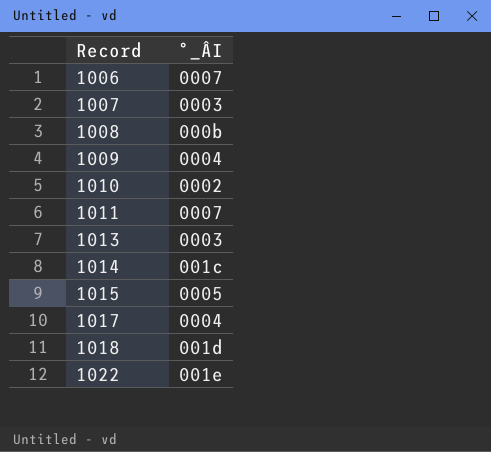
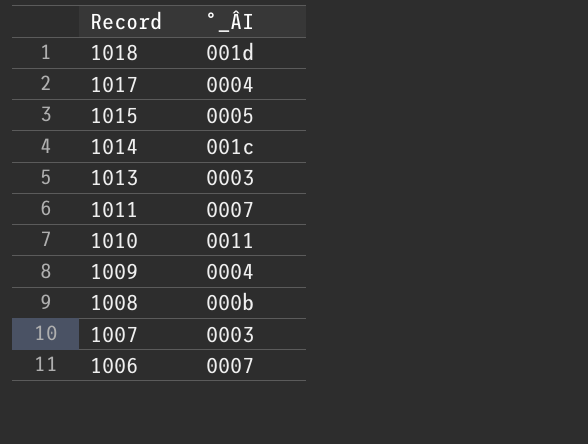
row order: Record ascending -> Record descending
row 1022: 001e -> none
1010 | °_ÂI: 0002 -> 0011

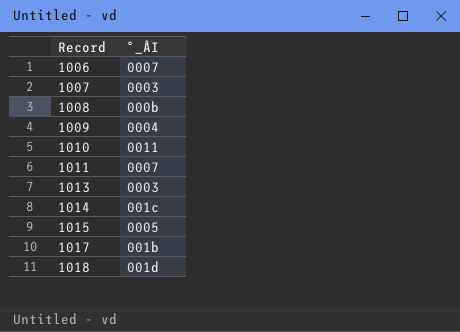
row order: Record descending -> Record ascending
1017 | °_ÂI: 0004 -> 001b

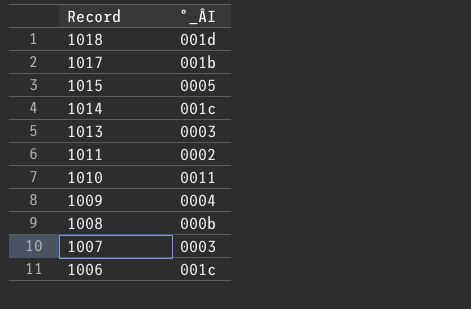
row order: Record ascending -> Record descending
1011 | °_ÂI: 0007 -> 0002
1006 | °_ÂI: 0007 -> 001c

